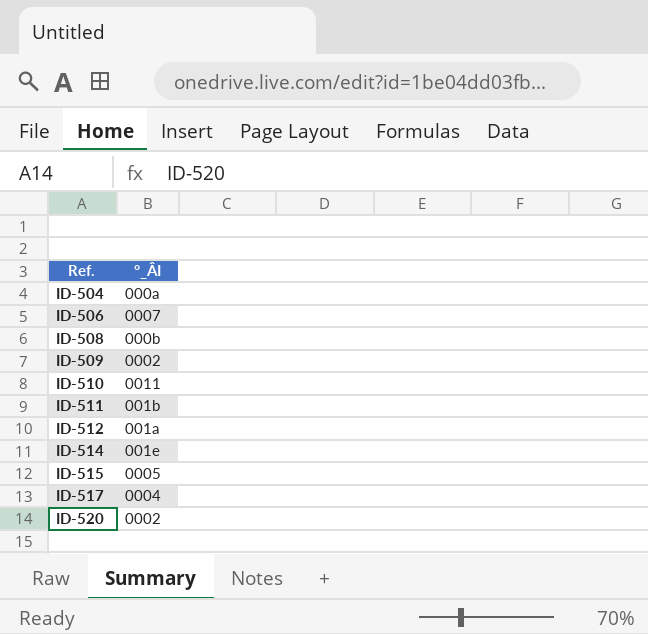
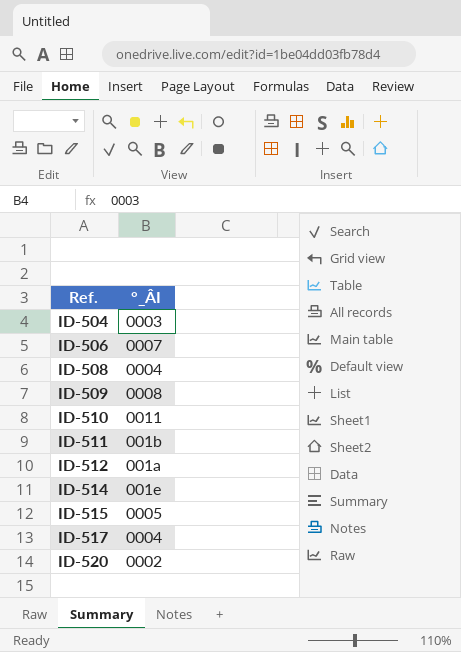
ID-504 | °_ÂI: 000a -> 0003
ID-508 | °_ÂI: 000b -> 0004
ID-509 | °_ÂI: 0002 -> 0008

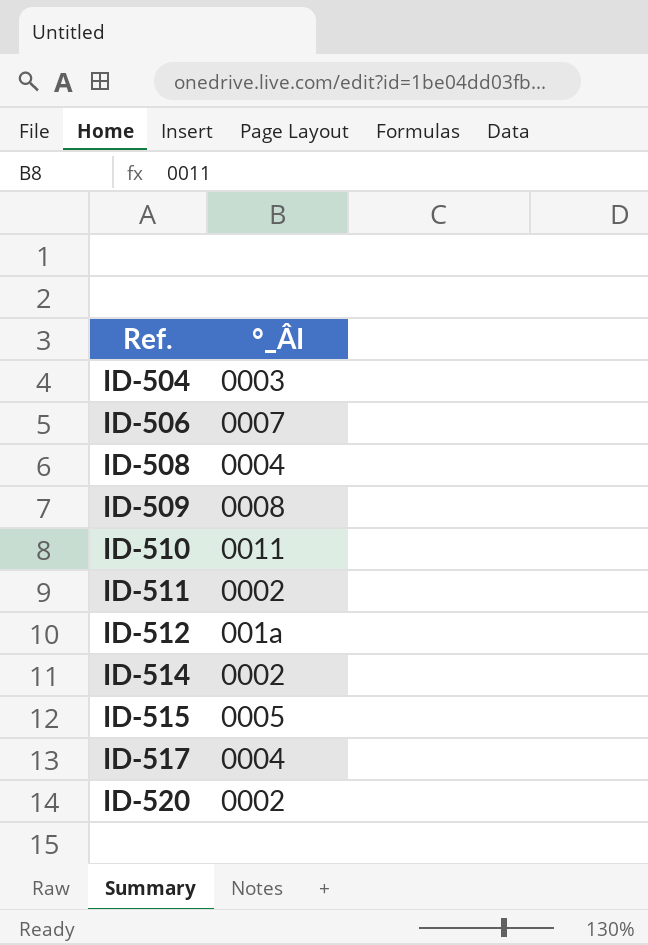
ID-511 | °_ÂI: 001b -> 0002
ID-514 | °_ÂI: 001e -> 0002

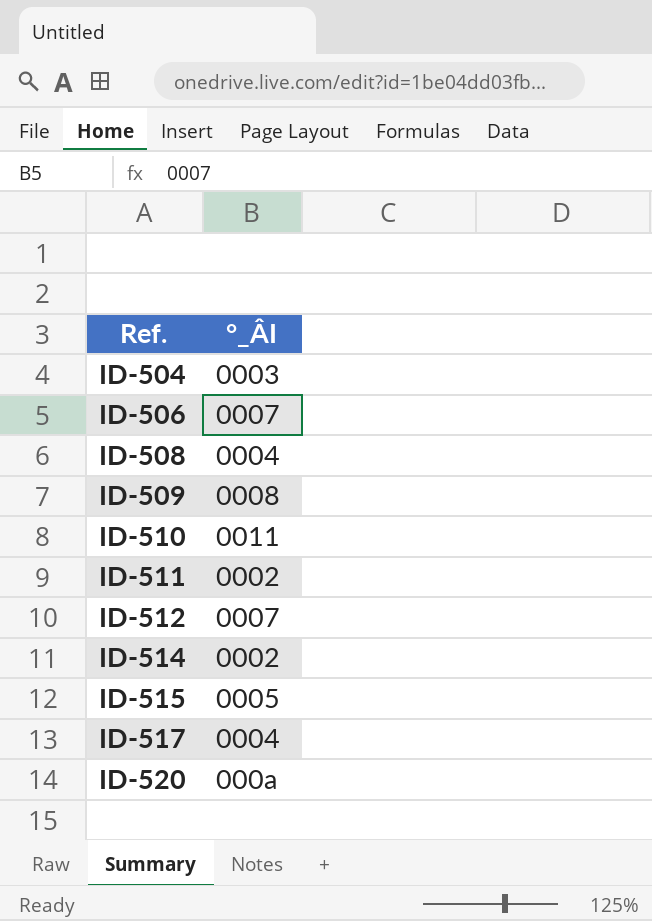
ID-512 | °_ÂI: 001a -> 0007
ID-520 | °_ÂI: 0002 -> 000a

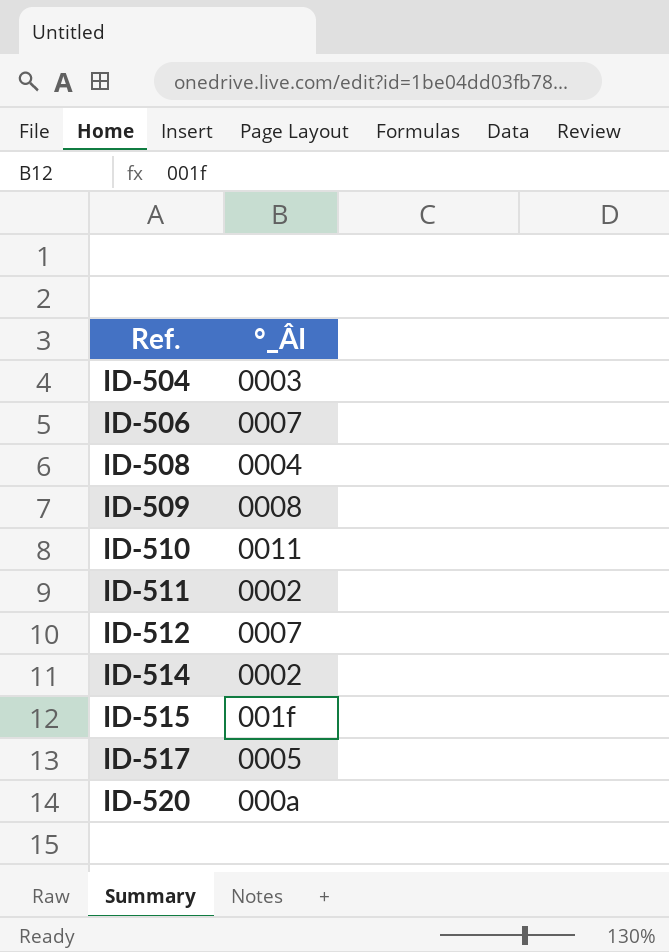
ID-515 | °_ÂI: 0005 -> 001f
ID-517 | °_ÂI: 0004 -> 0005

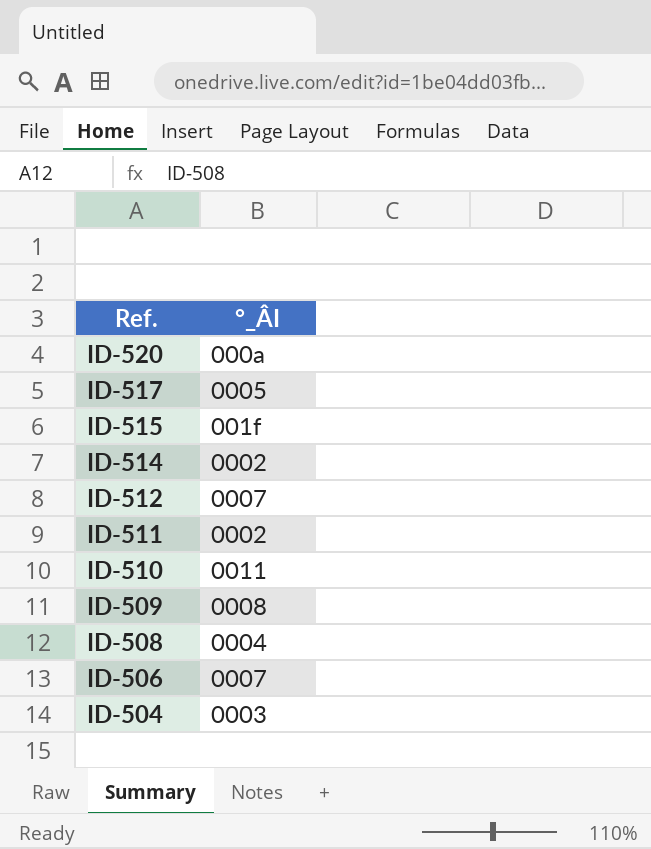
row order: Ref. ascending -> Ref. descending

